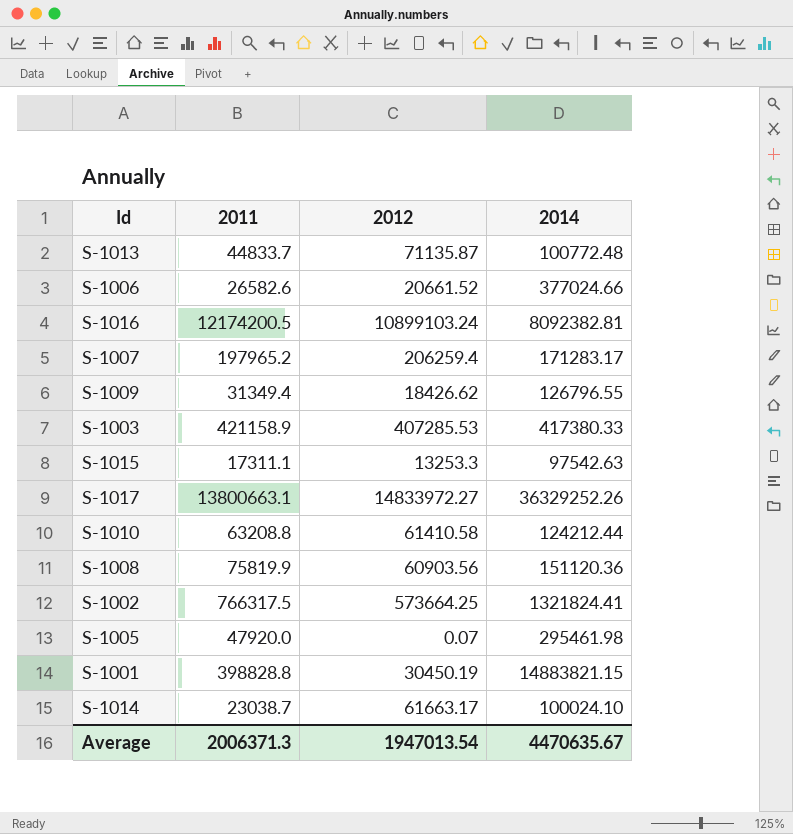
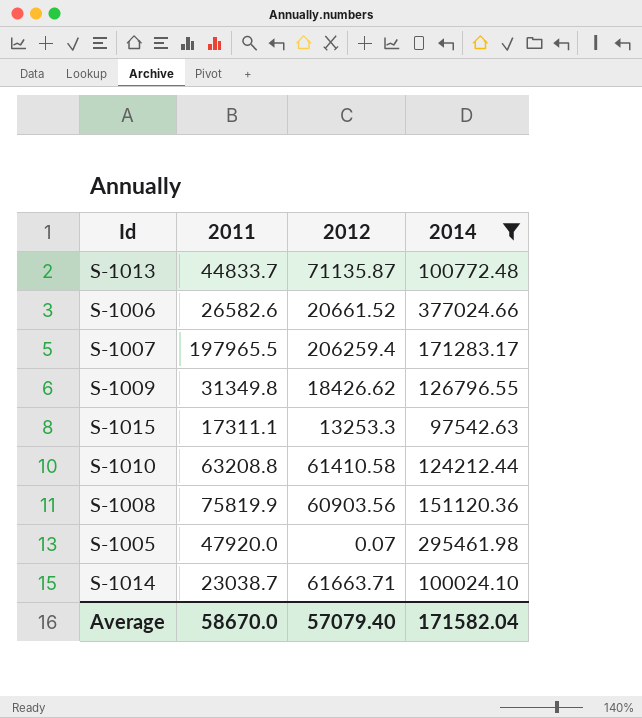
filter: none -> 2014 <= 377024.66
S-1007 | 2011: 197965.2 -> 197965.5
S-1009 | 2011: 31349.4 -> 31349.8
S-1014 | 2012: 61663.17 -> 61663.71
Average | 2011: 2006371.3 -> 58670.0
Average | 2012: 1947013.54 -> 57079.40
Average | 2014: 4470635.67 -> 171582.04

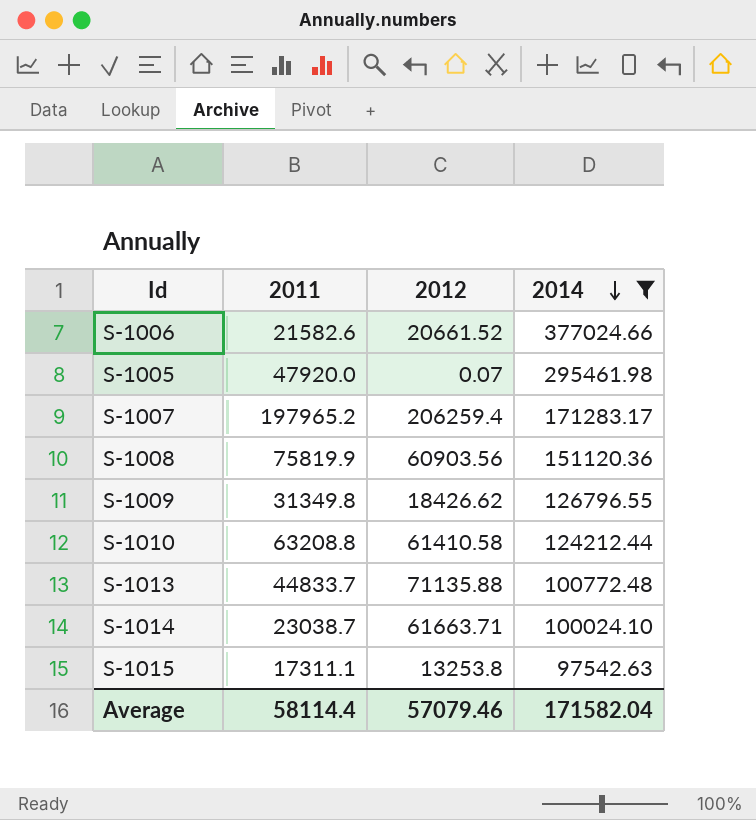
row order: none -> 2014 descending
S-1006 | 2011: 26582.6 -> 21582.6
S-1007 | 2011: 197965.5 -> 197965.2
S-1013 | 2012: 71135.87 -> 71135.88
S-1015 | 2012: 13253.3 -> 13253.8
Average | 2011: 58670.0 -> 58114.4
Average | 2012: 57079.40 -> 57079.46

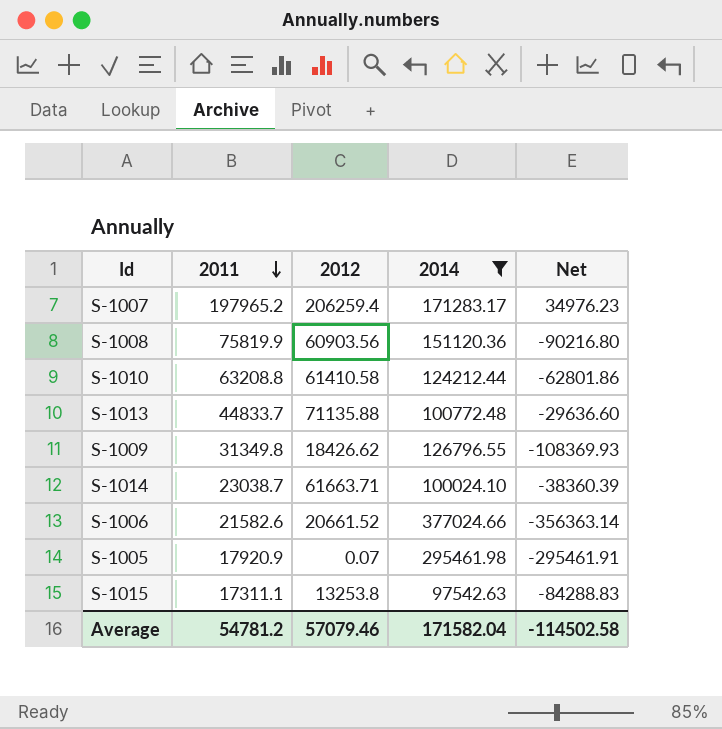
row order: 2014 descending -> 2011 descending
column Net | formula: none -> [2012] - [2014]
S-1005 | 2011: 47920.0 -> 17920.9
Average | 2011: 58114.4 -> 54781.2

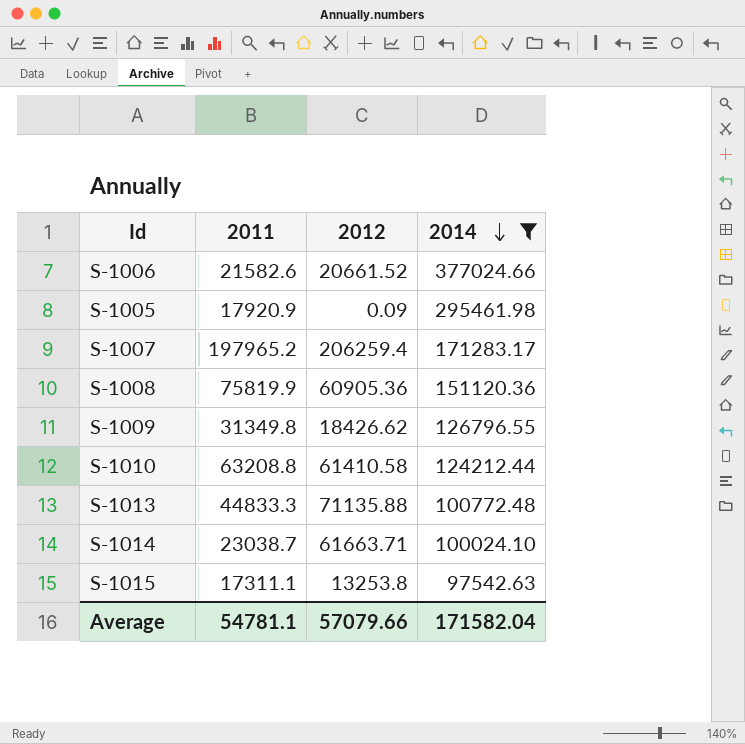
row order: 2011 descending -> 2014 descending
column Net | formula: [2012] - [2014] -> none
S-1005 | 2012: 0.07 -> 0.09
S-1008 | 2012: 60903.56 -> 60905.36
S-1013 | 2011: 44833.7 -> 44833.3
Average | 2011: 54781.2 -> 54781.1
Average | 2012: 57079.46 -> 57079.66

